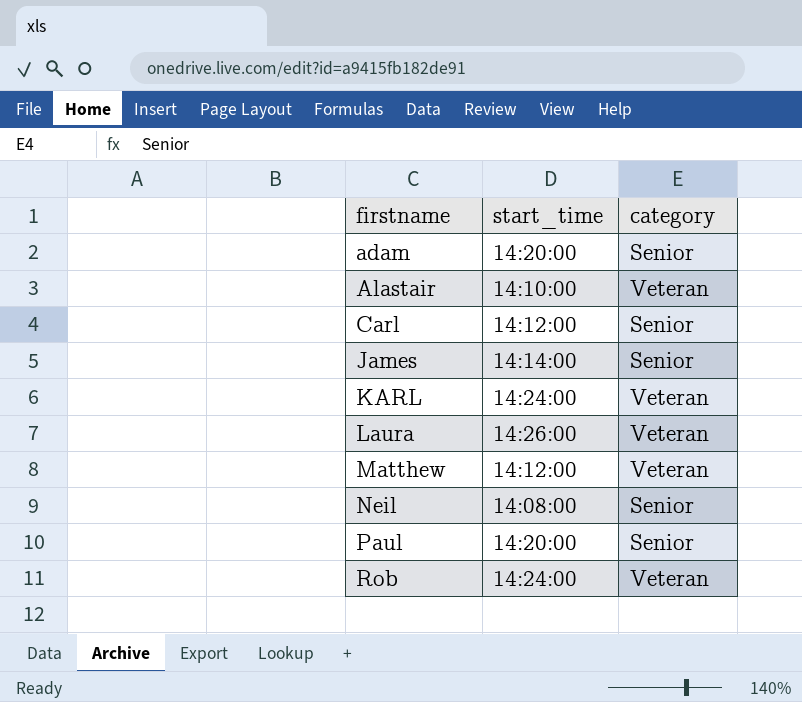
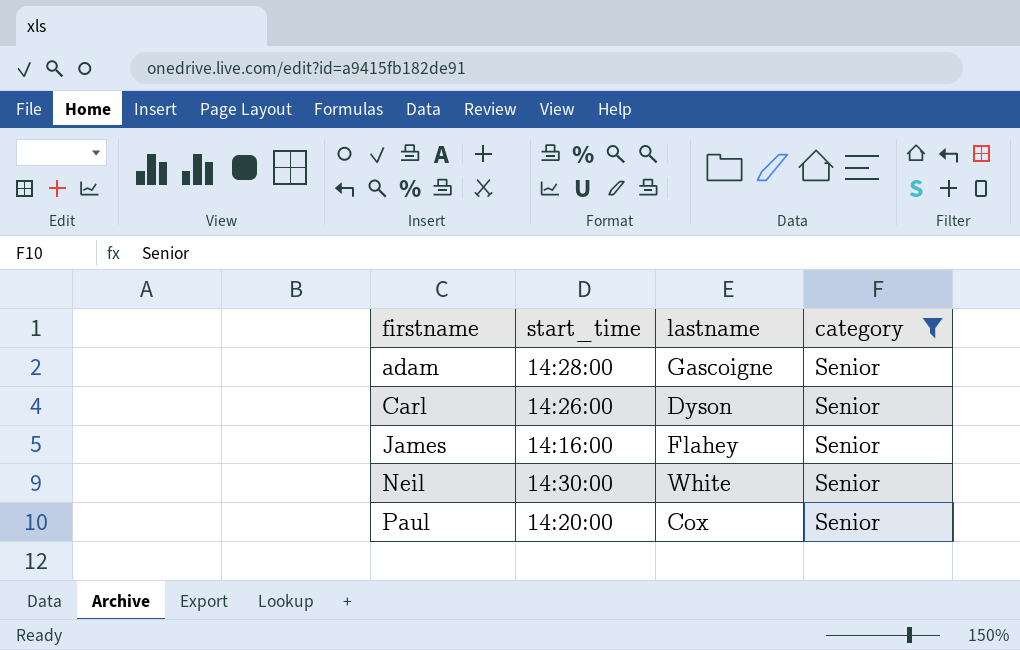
filter: none -> category = Senior
column lastname | position: none -> 3
adam | start_time: 14:20:00 -> 14:28:00
Carl | start_time: 14:12:00 -> 14:26:00
James | start_time: 14:14:00 -> 14:16:00
Neil | start_time: 14:08:00 -> 14:30:00

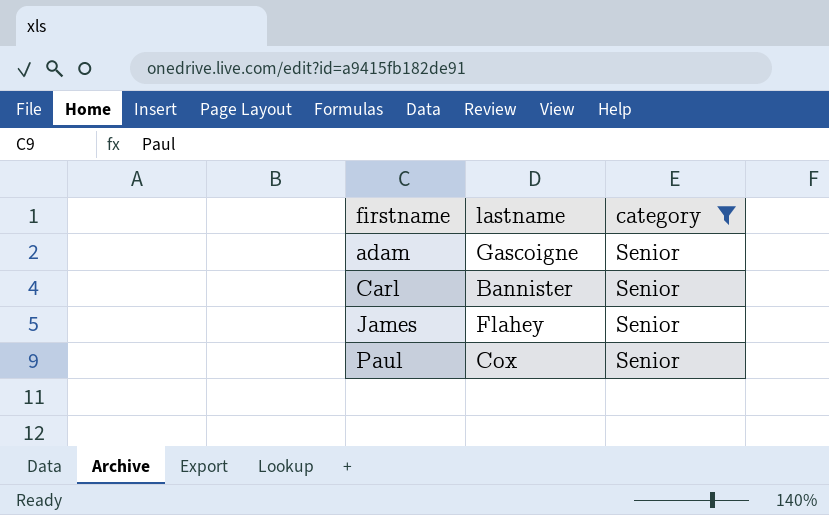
column start_time | position: 2 -> none
row Neil: 14:30:00 | White | Senior -> none
Carl | lastname: Dyson -> Bannister

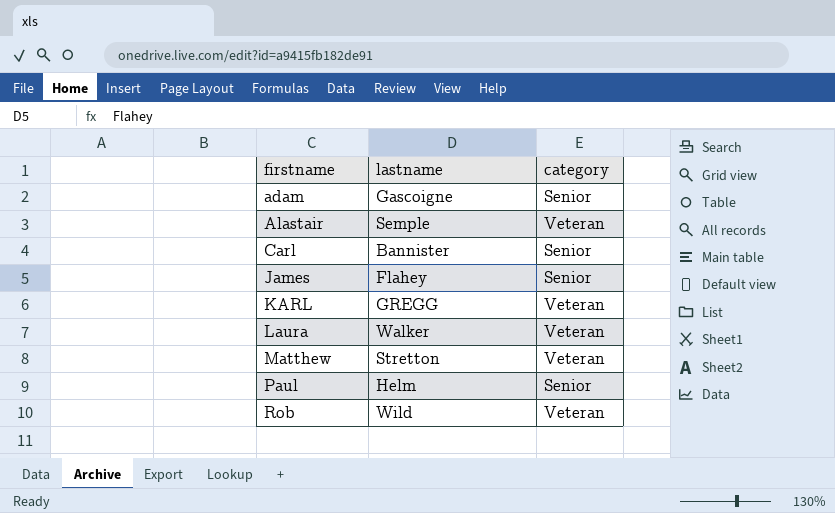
filter: category = Senior -> none
Paul | lastname: Cox -> Helm

